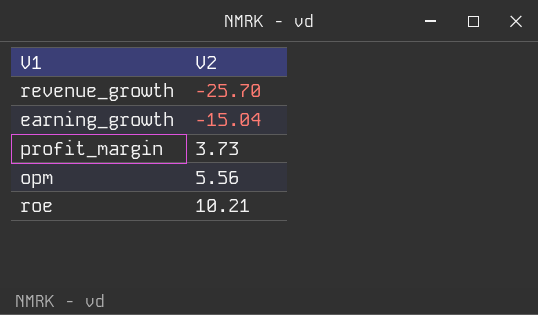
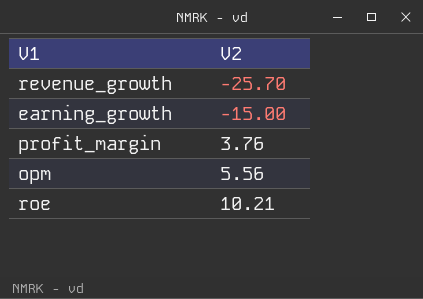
earning_growth | V2: -15.04 -> -15.00
profit_margin | V2: 3.73 -> 3.76

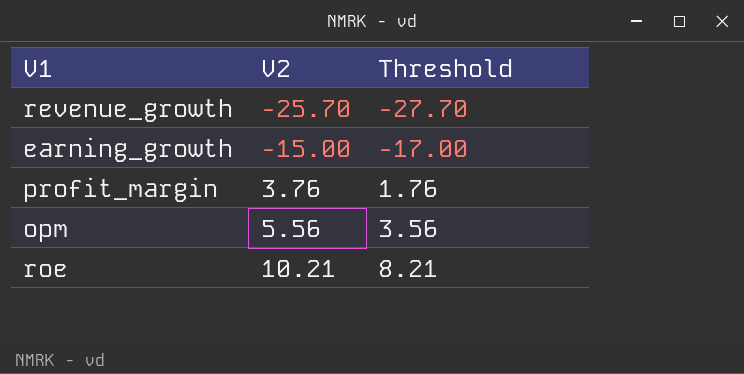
column Threshold | formula: none -> [V2] - 2

